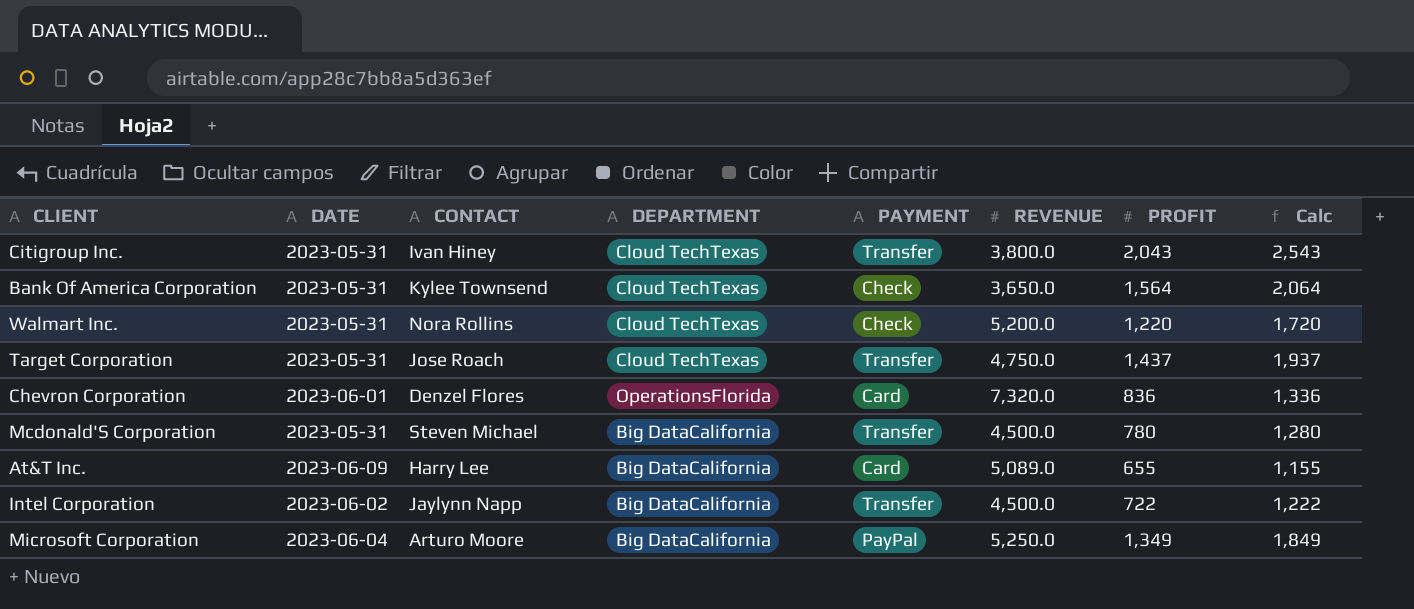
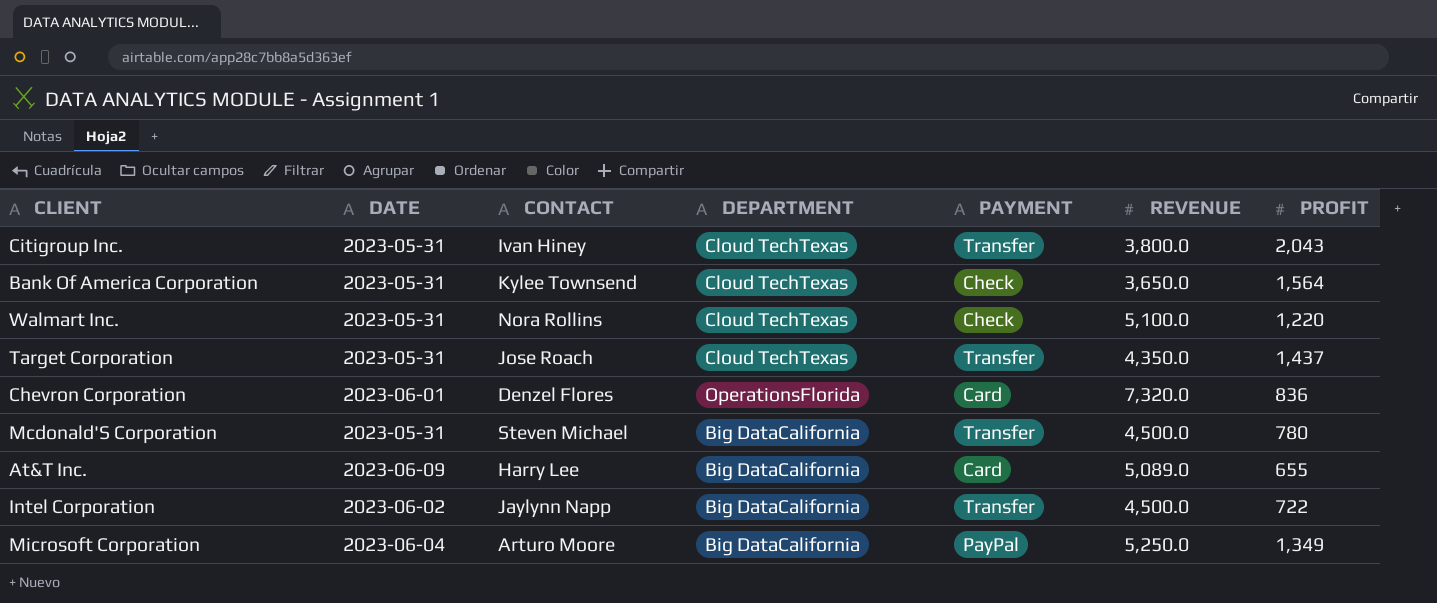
column Calc | formula: [PROFIT] + 500 -> none
Walmart Inc. | REVENUE: 5,200.0 -> 5,100.0
Target Corporation | REVENUE: 4,750.0 -> 4,350.0

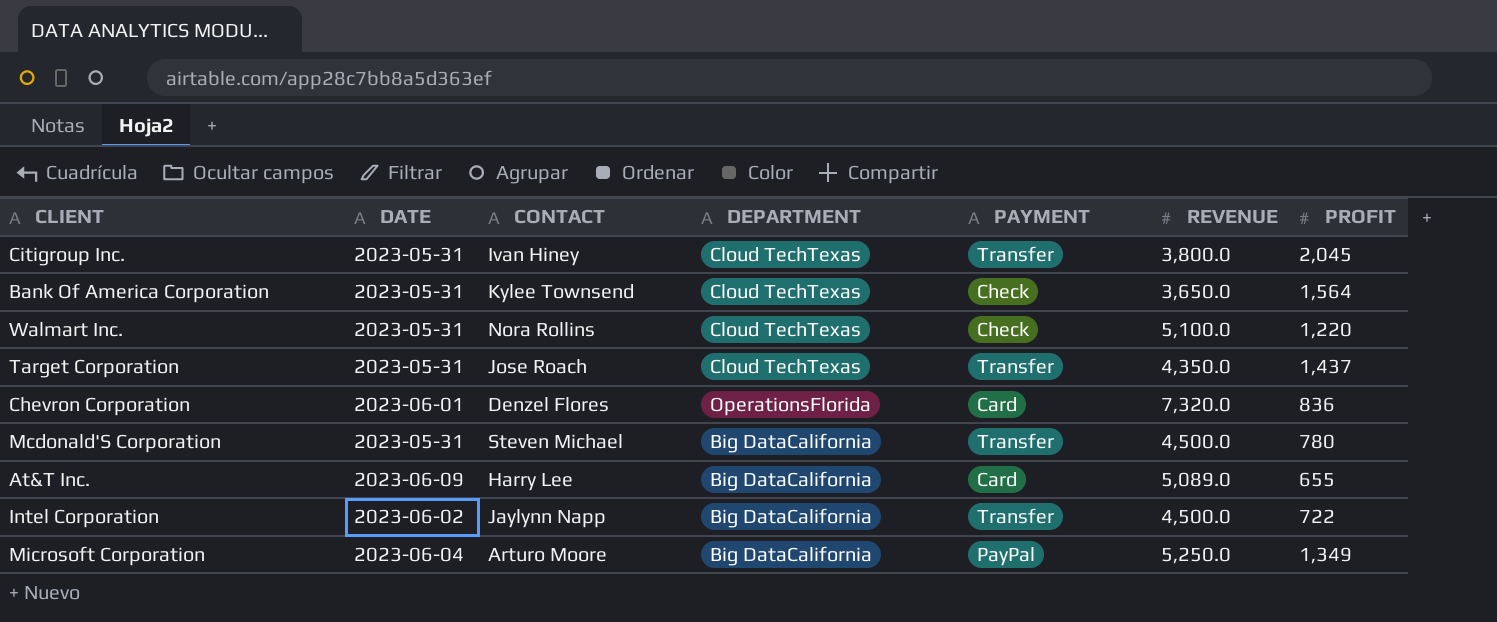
Citigroup Inc. | PROFIT: 2,043 -> 2,045

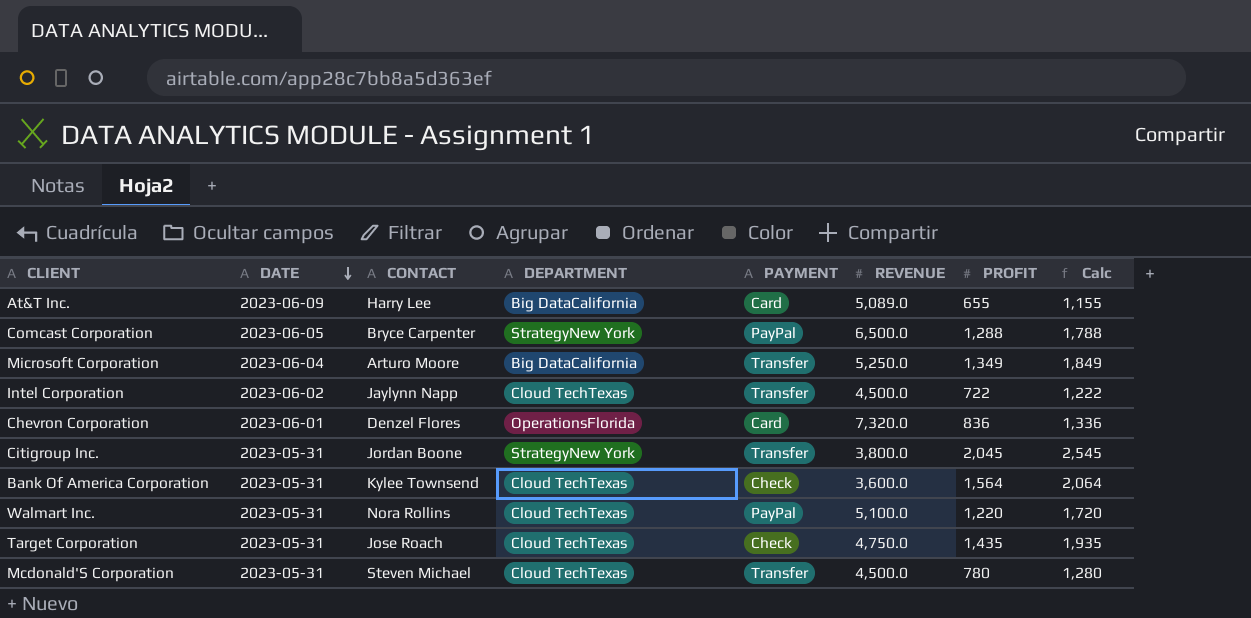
row order: none -> DATE descending
column Calc | formula: none -> [PROFIT] + 500
row Comcast Corporation: none -> 2023-06-05 | Bryce Carpenter | StrategyNew York | PayPal | 6,500.0 | 1,288 | 1,788
Microsoft Corporation | PAYMENT: PayPal -> Transfer
Intel Corporation | DEPARTMENT: Big DataCalifornia -> Cloud TechTexas
Citigroup Inc. | CONTACT: Ivan Hiney -> Jordan Boone
Citigroup Inc. | DEPARTMENT: Cloud TechTexas -> StrategyNew York
Bank Of America Corporation | REVENUE: 3,650.0 -> 3,600.0
Walmart Inc. | PAYMENT: Check -> PayPal
Target Corporation | PAYMENT: Transfer -> Check
Target Corporation | REVENUE: 4,350.0 -> 4,750.0
Target Corporation | PROFIT: 1,437 -> 1,435
Mcdonald'S Corporation | DEPARTMENT: Big DataCalifornia -> Cloud TechTexas

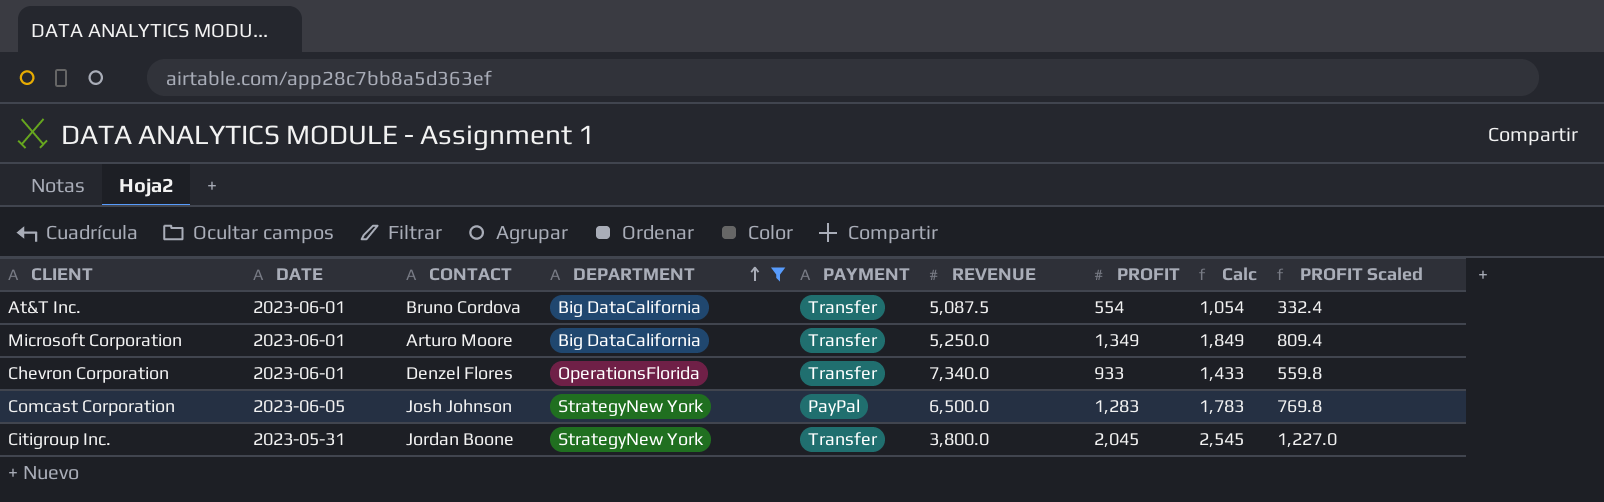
filter: none -> DEPARTMENT != Cloud TechTexas
row order: DATE descending -> DEPARTMENT ascending
column PROFIT Scaled | formula: none -> [PROFIT] * 0.6
At&T Inc. | DATE: 2023-06-09 -> 2023-06-01
At&T Inc. | CONTACT: Harry Lee -> Bruno Cordova
At&T Inc. | PAYMENT: Card -> Transfer
At&T Inc. | REVENUE: 5,089.0 -> 5,087.5
At&T Inc. | PROFIT: 655 -> 554
At&T Inc. | Calc: 1,155 -> 1,054
Microsoft Corporation | DATE: 2023-06-04 -> 2023-06-01
Chevron Corporation | PAYMENT: Card -> Transfer
Chevron Corporation | REVENUE: 7,320.0 -> 7,340.0
Chevron Corporation | PROFIT: 836 -> 933
Chevron Corporation | Calc: 1,336 -> 1,433
Comcast Corporation | CONTACT: Bryce Carpenter -> Josh Johnson
Comcast Corporation | PROFIT: 1,288 -> 1,283
Comcast Corporation | Calc: 1,788 -> 1,783

